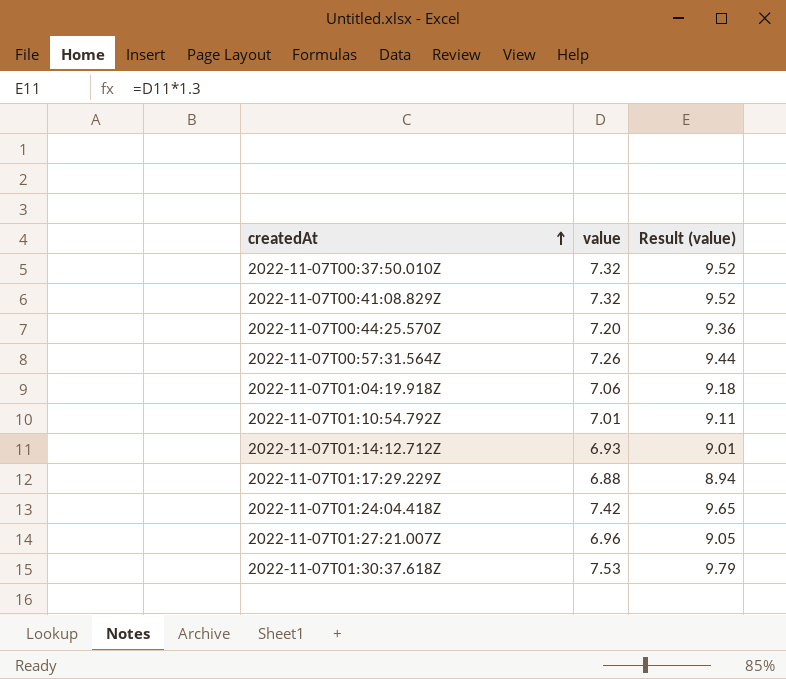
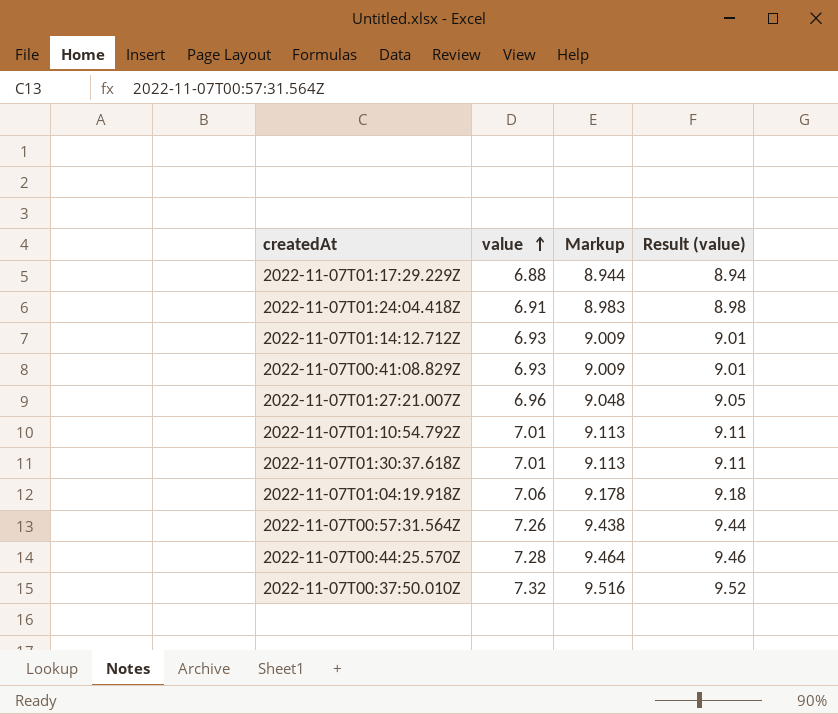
row order: createdAt ascending -> value ascending
column Markup | formula: none -> [value] * 1.3
2022-11-07T01:24:04.418Z | value: 7.42 -> 6.91
2022-11-07T01:24:04.418Z | Result (value): 9.65 -> 8.98
2022-11-07T00:41:08.829Z | value: 7.32 -> 6.93
2022-11-07T00:41:08.829Z | Result (value): 9.52 -> 9.01
2022-11-07T01:30:37.618Z | value: 7.53 -> 7.01
2022-11-07T01:30:37.618Z | Result (value): 9.79 -> 9.11
2022-11-07T00:44:25.570Z | value: 7.20 -> 7.28
2022-11-07T00:44:25.570Z | Result (value): 9.36 -> 9.46

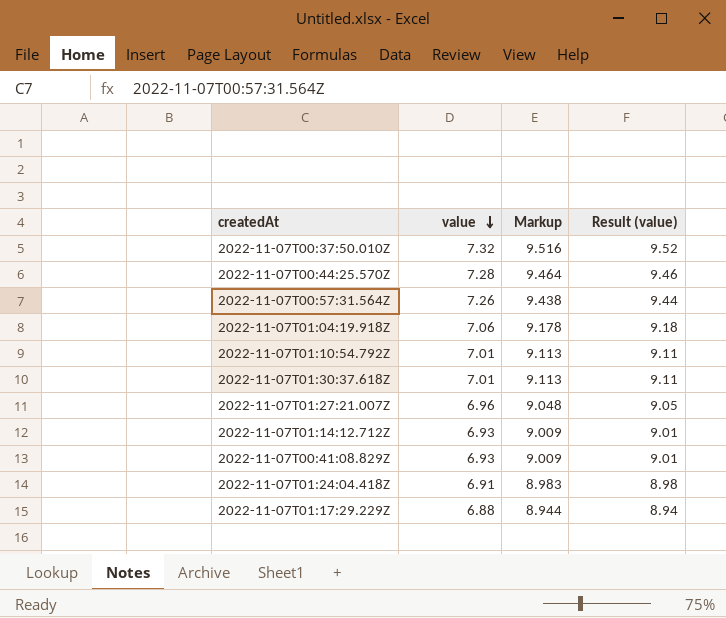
row order: value ascending -> value descending

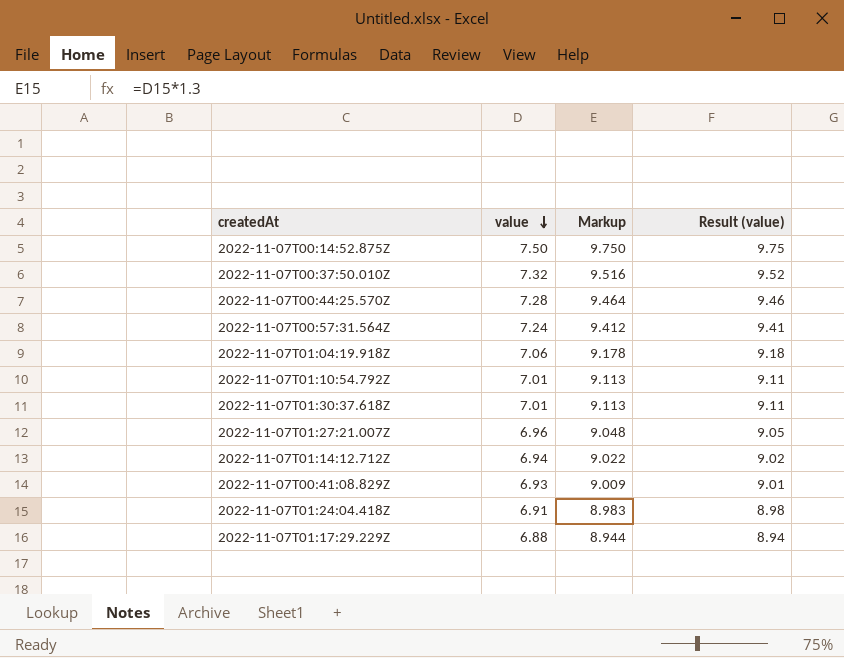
row 2022-11-07T00:14:52.875Z: none -> 7.50 | 9.750 | 9.75
2022-11-07T00:57:31.564Z | value: 7.26 -> 7.24
2022-11-07T00:57:31.564Z | Markup: 9.438 -> 9.412
2022-11-07T00:57:31.564Z | Result (value): 9.44 -> 9.41
2022-11-07T01:14:12.712Z | value: 6.93 -> 6.94
2022-11-07T01:14:12.712Z | Markup: 9.009 -> 9.022
2022-11-07T01:14:12.712Z | Result (value): 9.01 -> 9.02

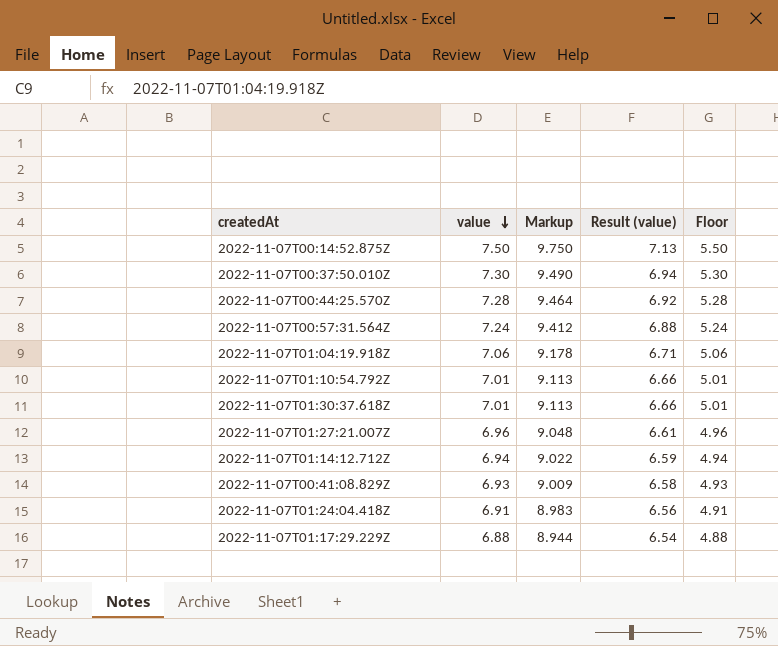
column Result (value) | formula: [value] * 1.3 -> [value] * 0.95
column Floor | formula: none -> [value] - 2
2022-11-07T00:37:50.010Z | value: 7.32 -> 7.30
2022-11-07T00:37:50.010Z | Markup: 9.516 -> 9.490

